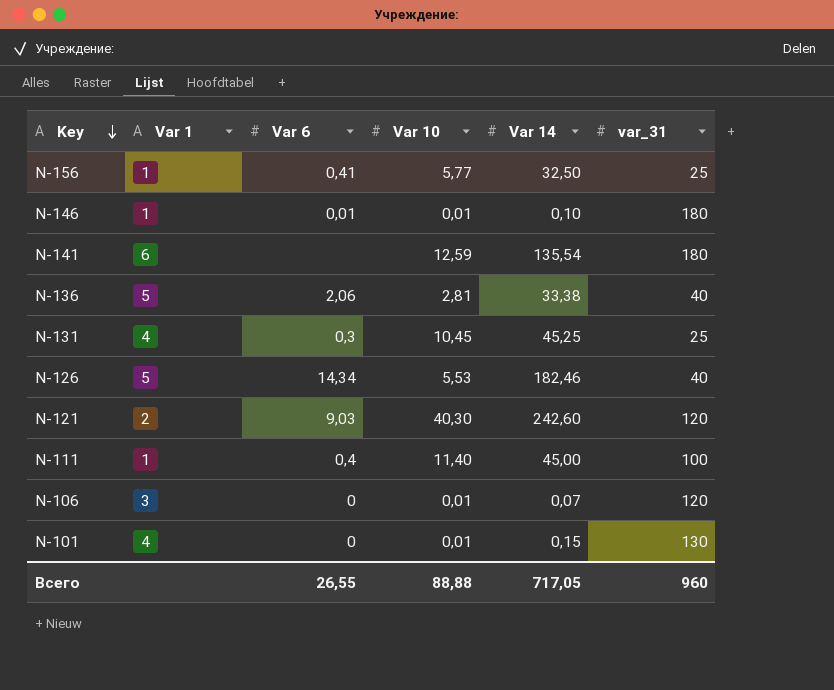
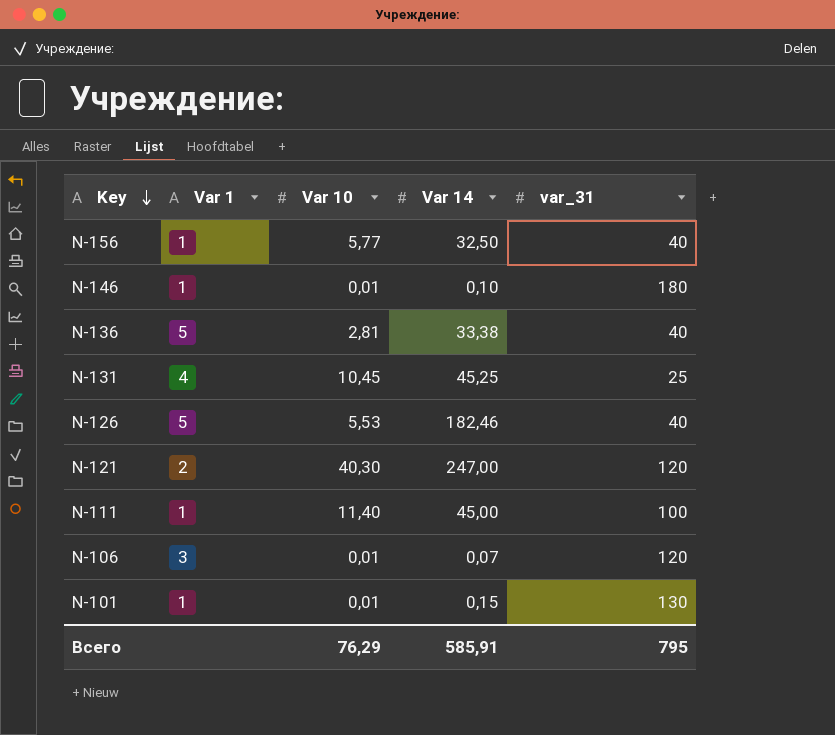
column Var 6 | position: 3 -> none
row N-141: 6 | none | 12,59 | 135,54 | 180 -> none
N-156 | var_31: 25 -> 40
N-121 | Var 14: 242,60 -> 247,00
N-101 | Var 1: 4 -> 1
Всего | Var 10: 88,88 -> 76,29
Всего | Var 14: 717,05 -> 585,91
Всего | var_31: 960 -> 795

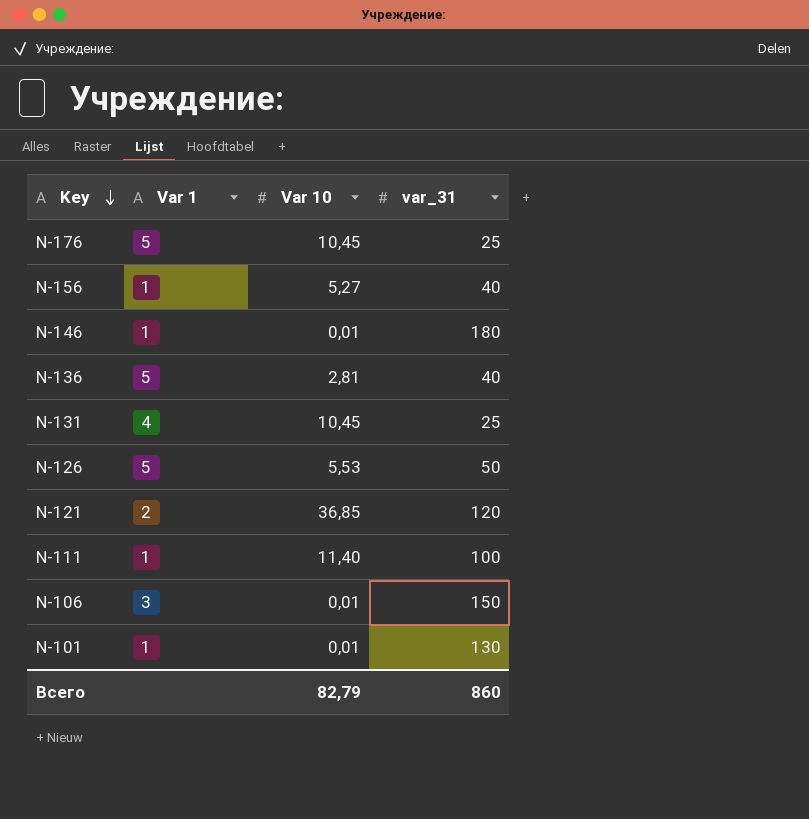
column Var 14 | position: 4 -> none
row N-176: none -> 5 | 10,45 | 25
N-156 | Var 10: 5,77 -> 5,27
N-126 | var_31: 40 -> 50
N-121 | Var 10: 40,30 -> 36,85
N-106 | var_31: 120 -> 150
Всего | Var 10: 76,29 -> 82,79
Всего | var_31: 795 -> 860

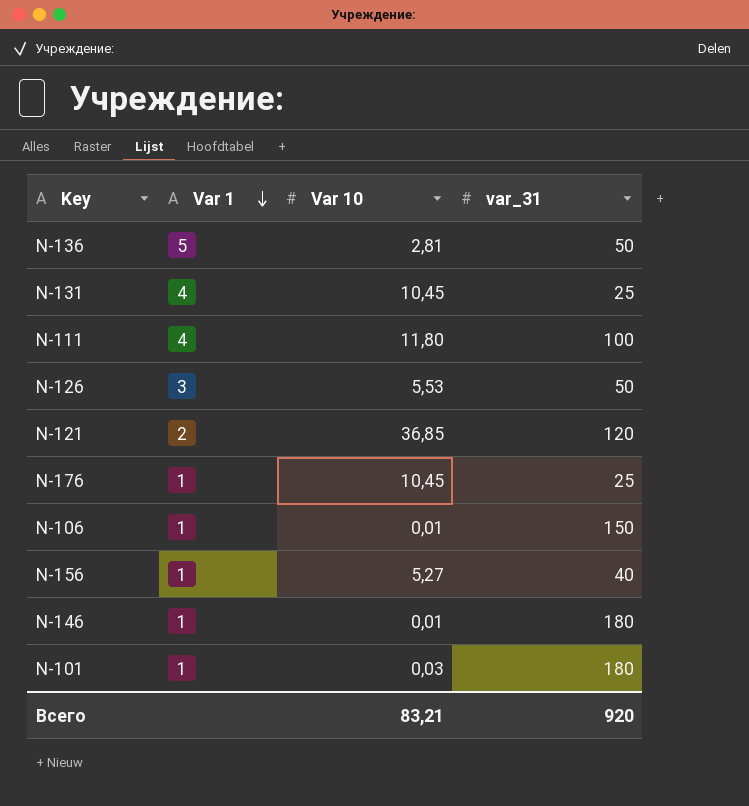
row order: Key descending -> Var 1 descending
N-136 | var_31: 40 -> 50
N-111 | Var 1: 1 -> 4
N-111 | Var 10: 11,40 -> 11,80
N-126 | Var 1: 5 -> 3
N-176 | Var 1: 5 -> 1
N-106 | Var 1: 3 -> 1
N-101 | Var 10: 0,01 -> 0,03
N-101 | var_31: 130 -> 180
Всего | Var 10: 82,79 -> 83,21
Всего | var_31: 860 -> 920

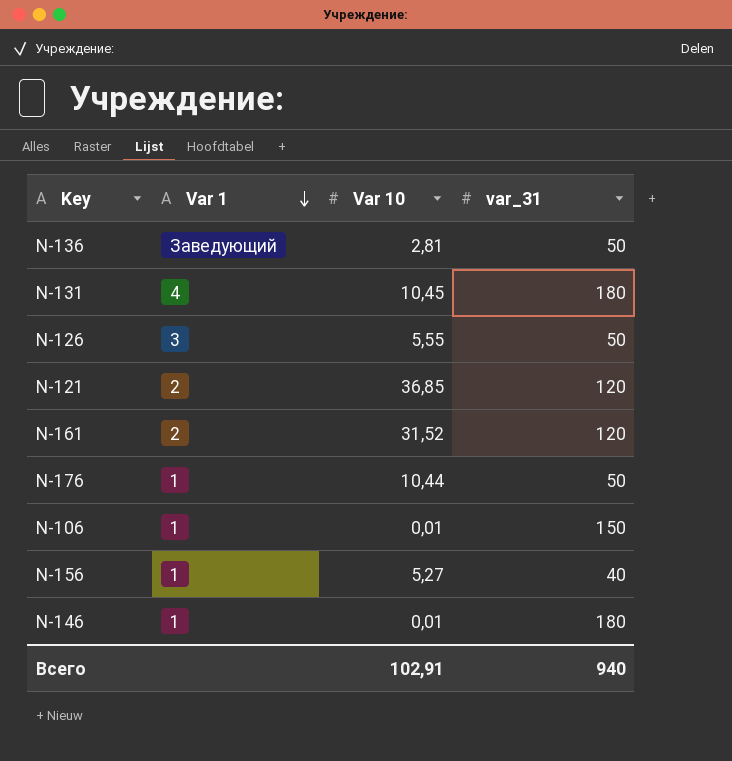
row N-111: 4 | 11,80 | 100 -> none
row N-101: 1 | 0,03 | 180 -> none
N-136 | Var 1: 5 -> Заведующий
N-131 | var_31: 25 -> 180
N-126 | Var 10: 5,53 -> 5,55
row N-161: none -> 2 | 31,52 | 120
N-176 | Var 10: 10,45 -> 10,44
N-176 | var_31: 25 -> 50
Всего | Var 10: 83,21 -> 102,91
Всего | var_31: 920 -> 940

